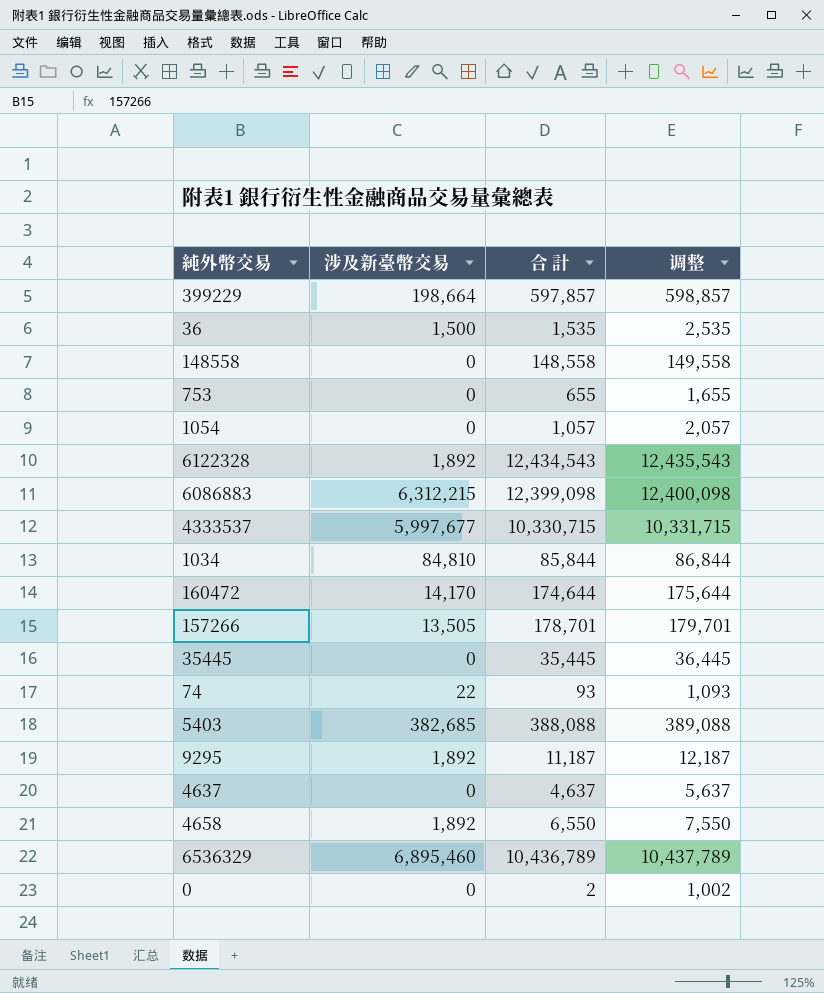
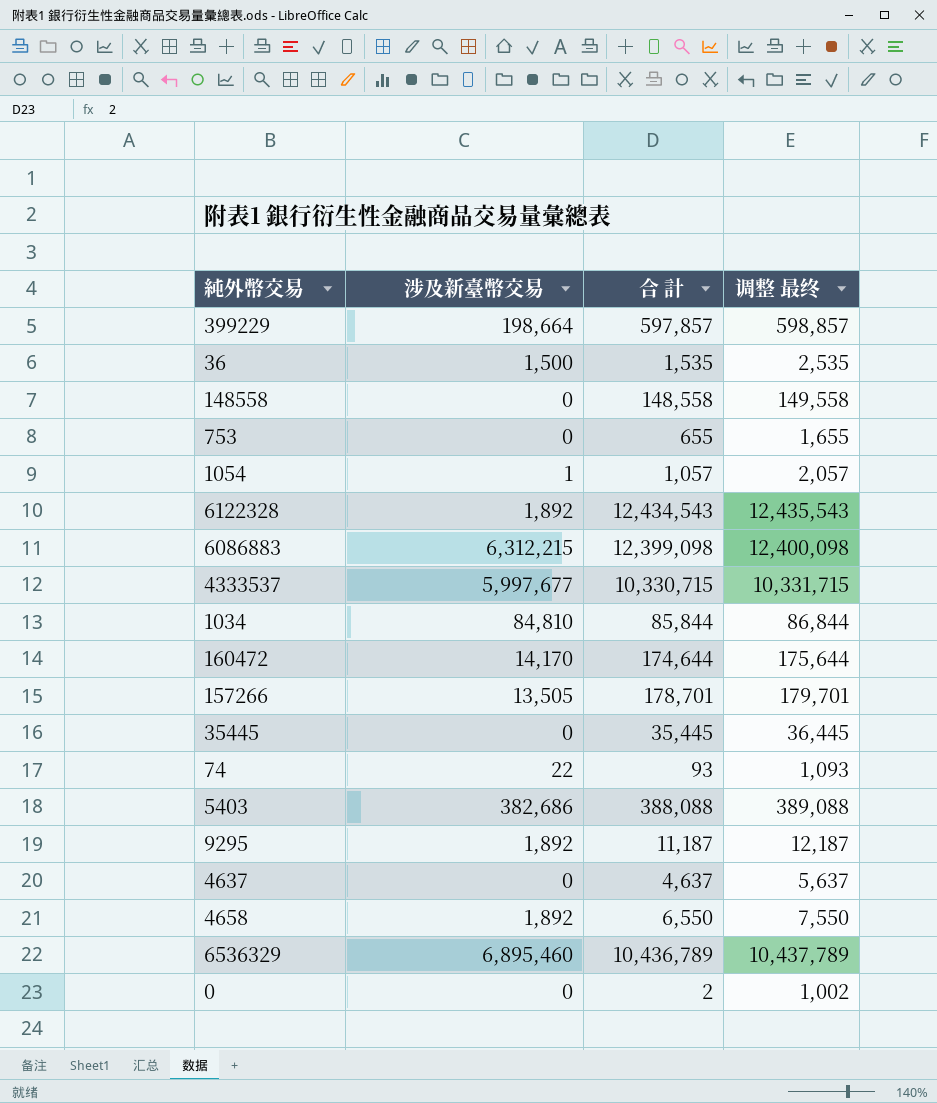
column name: 调整 -> 调整 最终
1054 | 涉及新臺幣交易: 0 -> 1
5403 | 涉及新臺幣交易: 382,685 -> 382,686

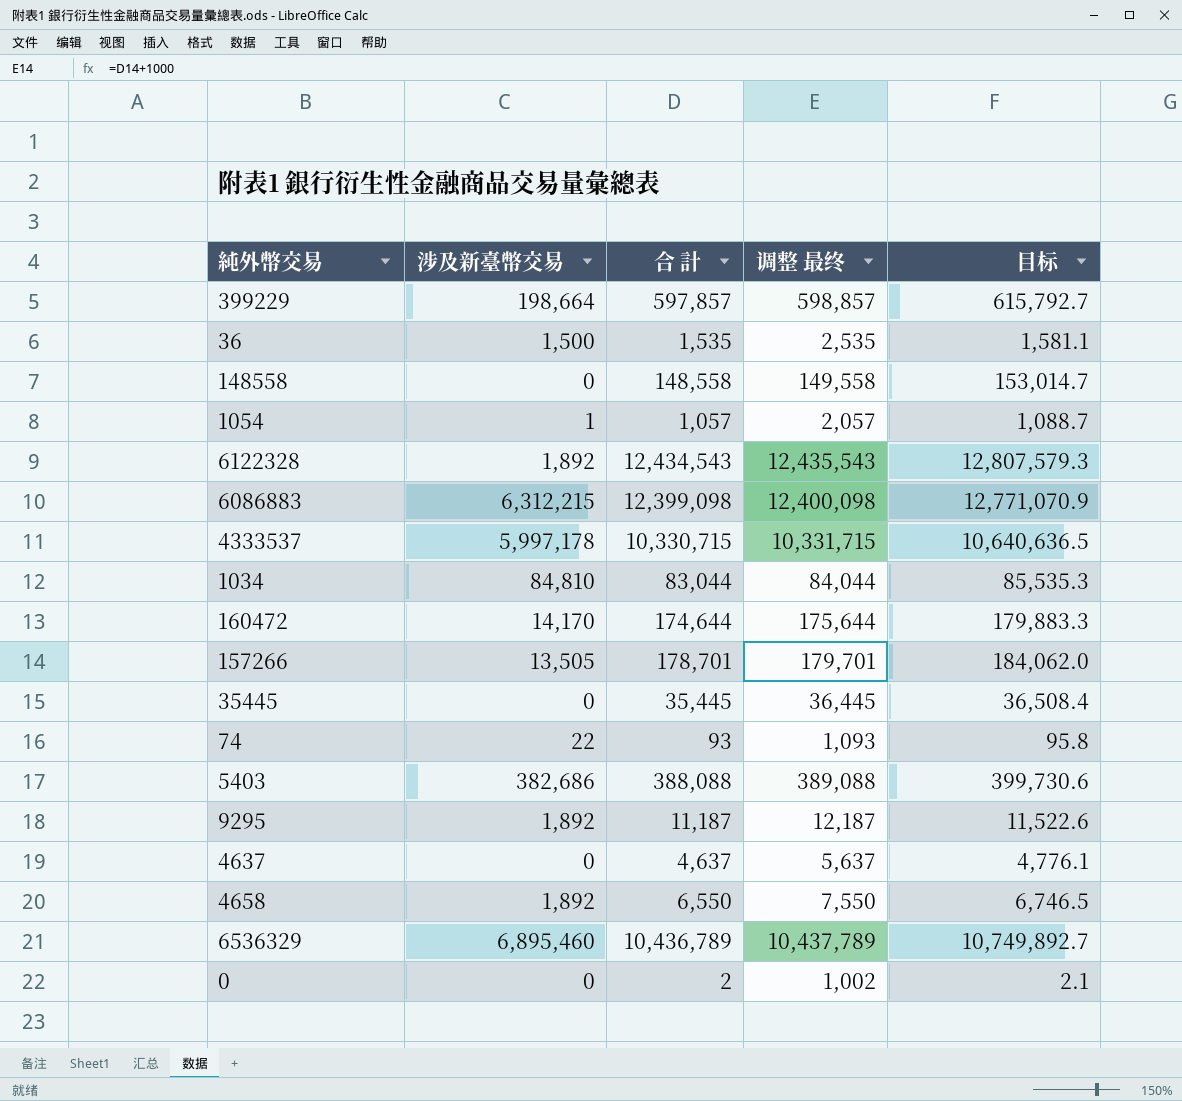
column 目标 | formula: none -> [合 計] * 1.03
row 753: 0 | 655 | 1,655 -> none
4333537 | 涉及新臺幣交易: 5,997,677 -> 5,997,178
1034 | 合 計: 85,844 -> 83,044
1034 | 调整 最终: 86,844 -> 84,044

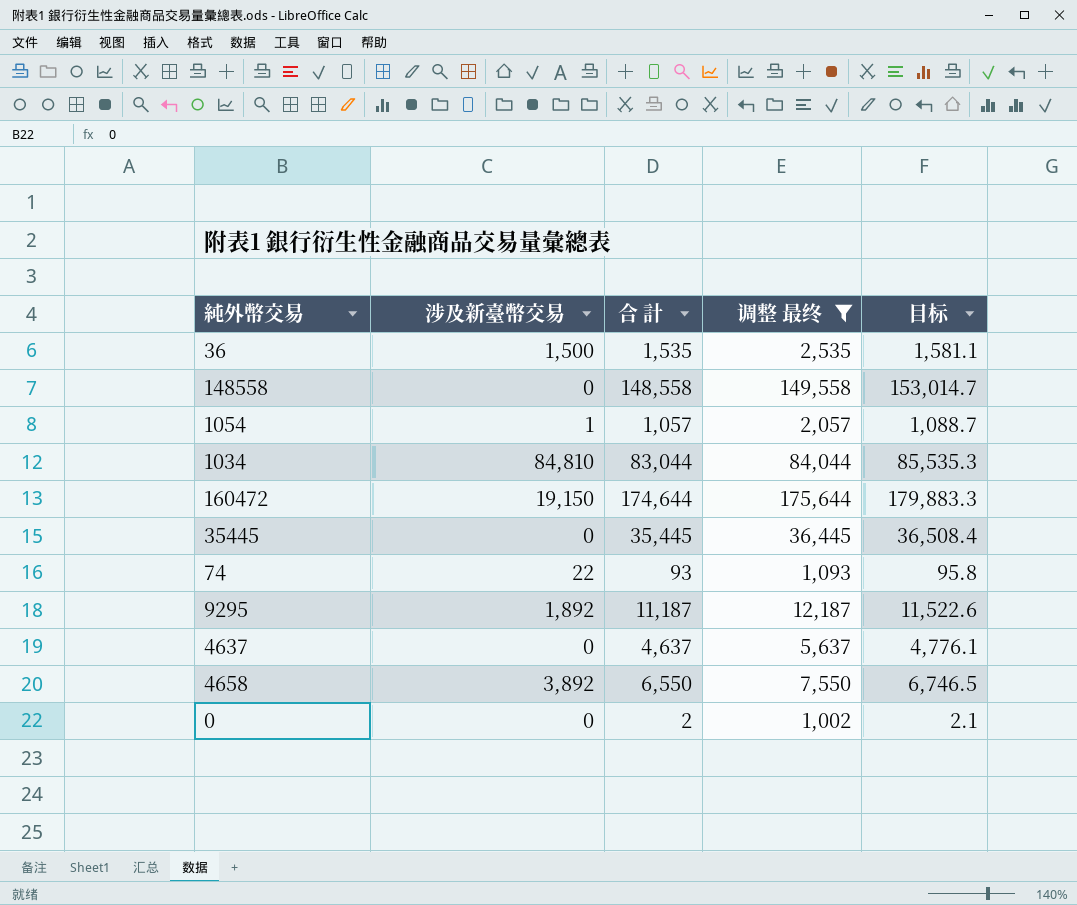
filter: none -> 调整 最终 <= 175,644
160472 | 涉及新臺幣交易: 14,170 -> 19,150
4658 | 涉及新臺幣交易: 1,892 -> 3,892

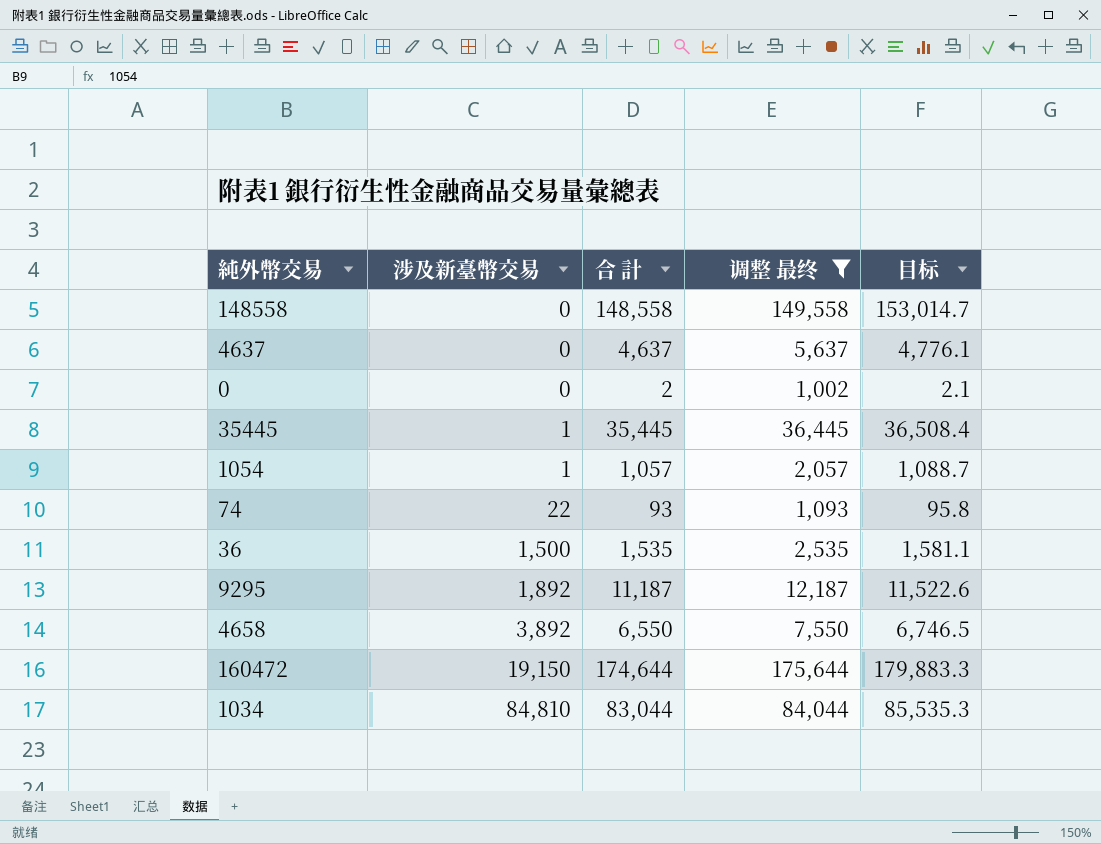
row order: none -> 涉及新臺幣交易 ascending
35445 | 涉及新臺幣交易: 0 -> 1

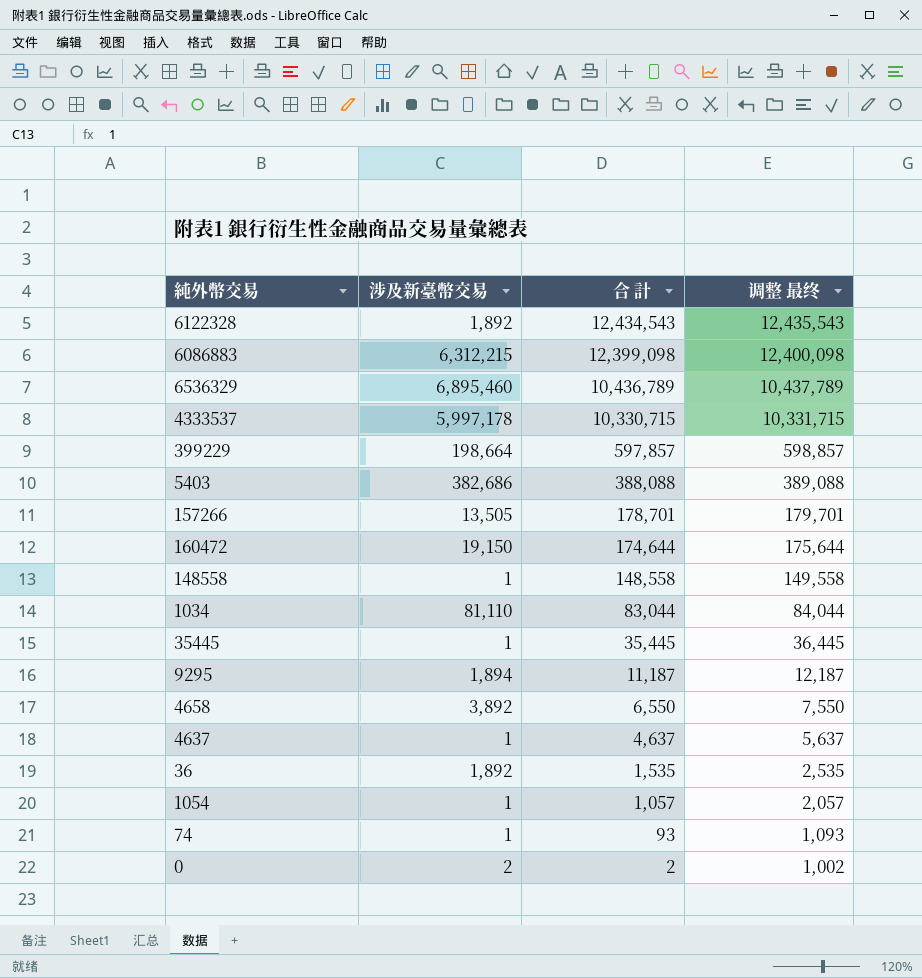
filter: 调整 最终 <= 175,644 -> none
row order: 涉及新臺幣交易 ascending -> 合 計 descending
column 目标 | formula: [合 計] * 1.03 -> none
148558 | 涉及新臺幣交易: 0 -> 1
1034 | 涉及新臺幣交易: 84,810 -> 81,110
9295 | 涉及新臺幣交易: 1,892 -> 1,894
4637 | 涉及新臺幣交易: 0 -> 1
36 | 涉及新臺幣交易: 1,500 -> 1,892
74 | 涉及新臺幣交易: 22 -> 1
0 | 涉及新臺幣交易: 0 -> 2

